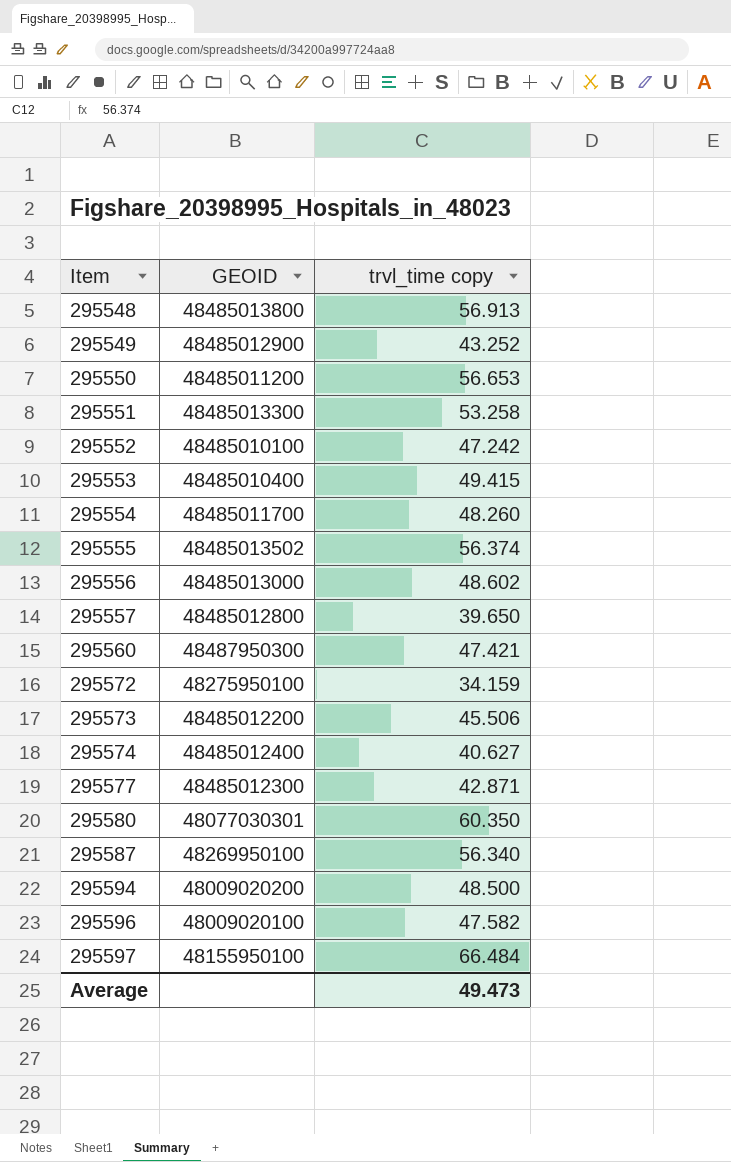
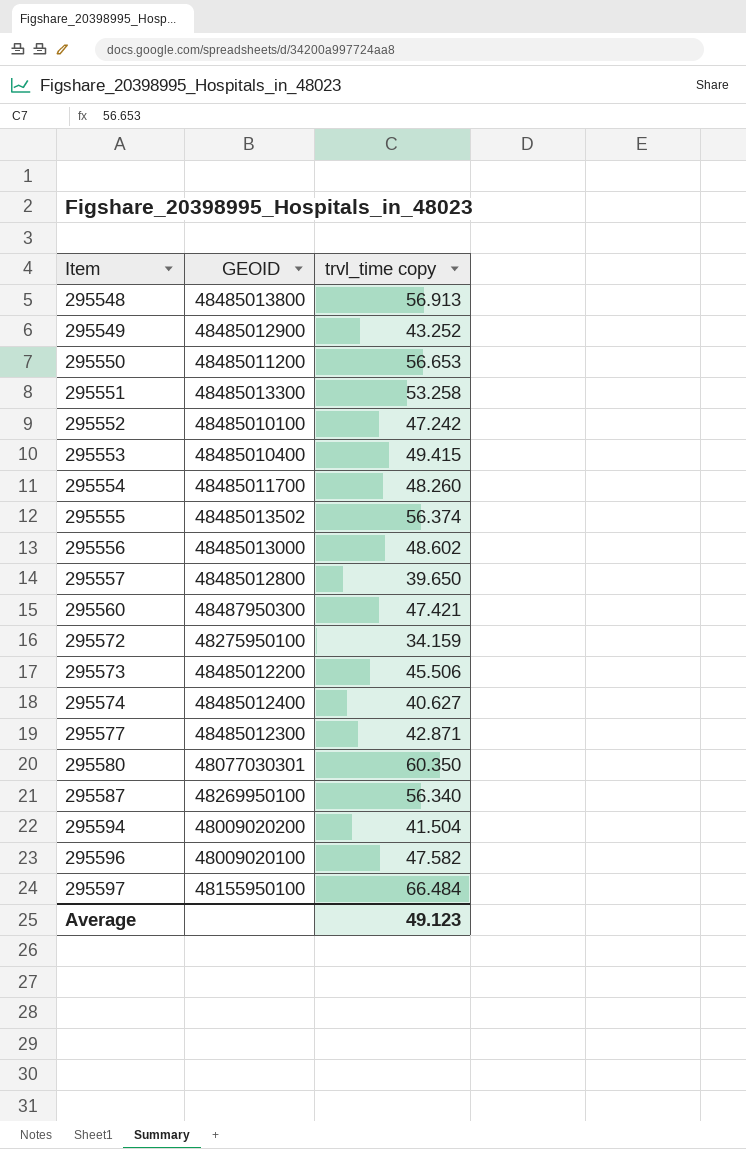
295594 | trvl_time copy: 48.500 -> 41.504
Average | trvl_time copy: 49.473 -> 49.123

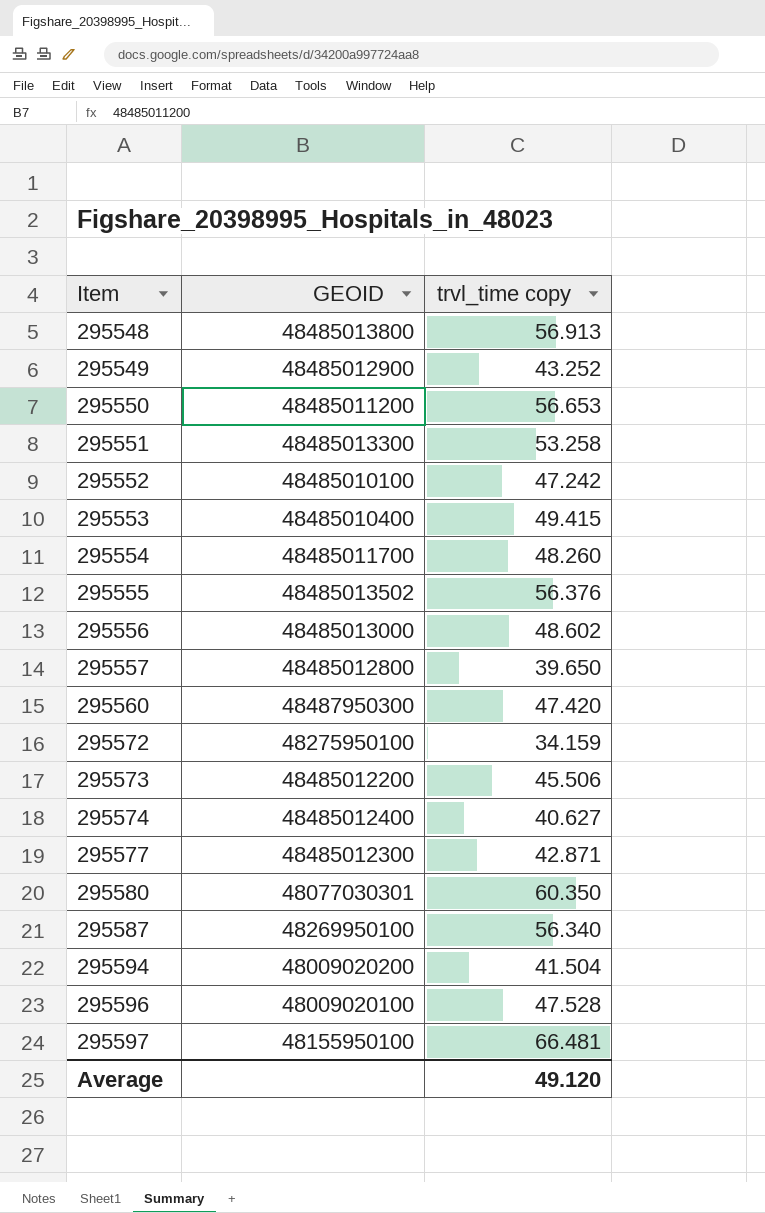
295555 | trvl_time copy: 56.374 -> 56.376
295560 | trvl_time copy: 47.421 -> 47.420
295596 | trvl_time copy: 47.582 -> 47.528
295597 | trvl_time copy: 66.484 -> 66.481
Average | trvl_time copy: 49.123 -> 49.120

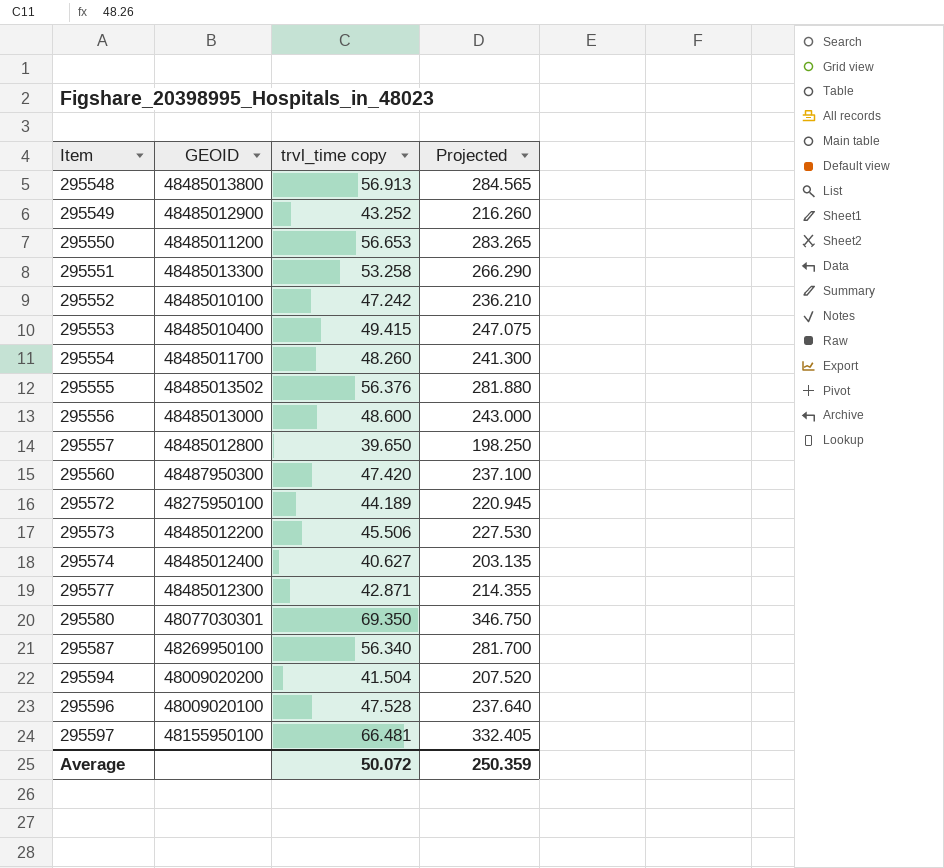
column Projected | formula: none -> [trvl_time copy] * 5
295556 | trvl_time copy: 48.602 -> 48.600
295572 | trvl_time copy: 34.159 -> 44.189
295580 | trvl_time copy: 60.350 -> 69.350
Average | trvl_time copy: 49.120 -> 50.072

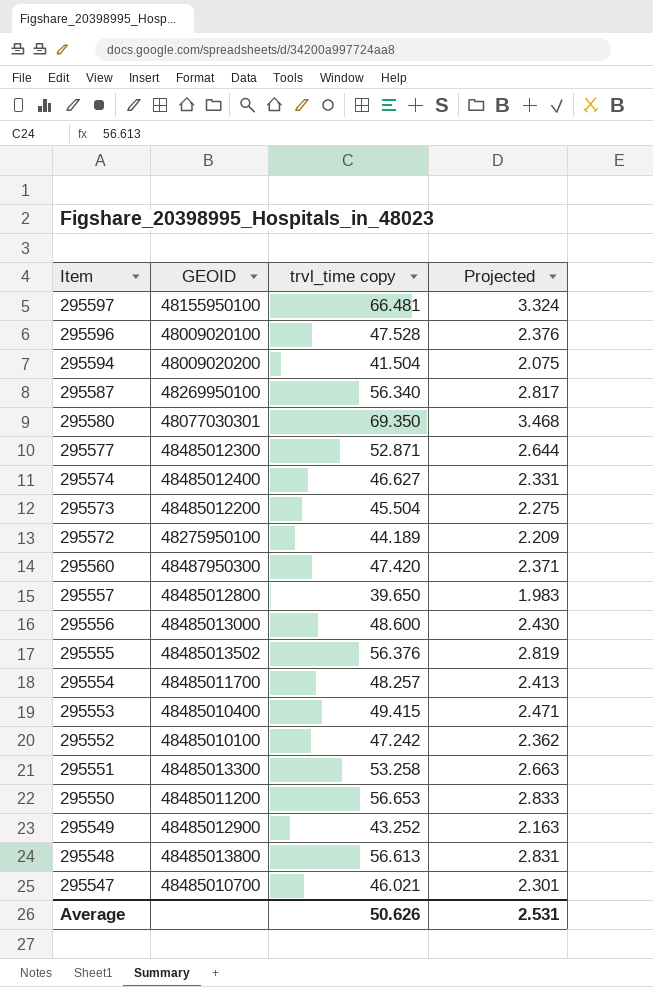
row order: Item ascending -> Item descending
column Projected | formula: [trvl_time copy] * 5 -> [trvl_time copy] * 0.05
295577 | trvl_time copy: 42.871 -> 52.871
295574 | trvl_time copy: 40.627 -> 46.627
295573 | trvl_time copy: 45.506 -> 45.504
295554 | trvl_time copy: 48.260 -> 48.257
295548 | trvl_time copy: 56.913 -> 56.613
row 295547: none -> 48485010700 | 46.021 | 2.301
Average | trvl_time copy: 50.072 -> 50.626
Average | Projected: 250.359 -> 2.531

